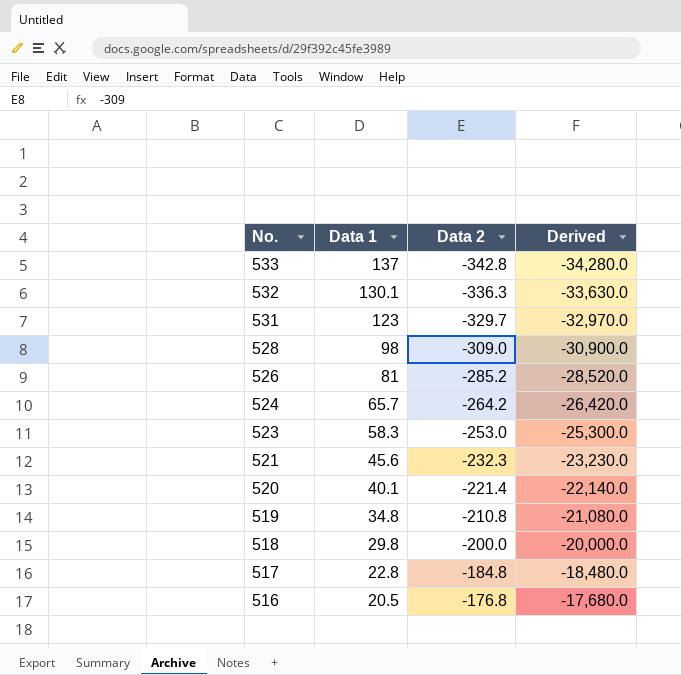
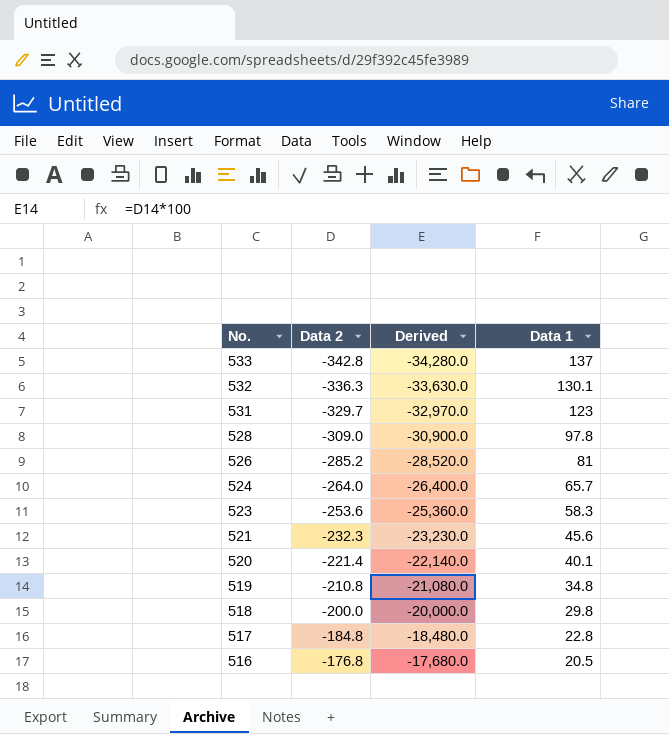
column Data 1 | position: 2 -> 4
528 | Data 1: 98 -> 97.8
524 | Data 2: -264.2 -> -264.0
524 | Derived: -26,420.0 -> -26,400.0
523 | Data 2: -253.0 -> -253.6
523 | Derived: -25,300.0 -> -25,360.0

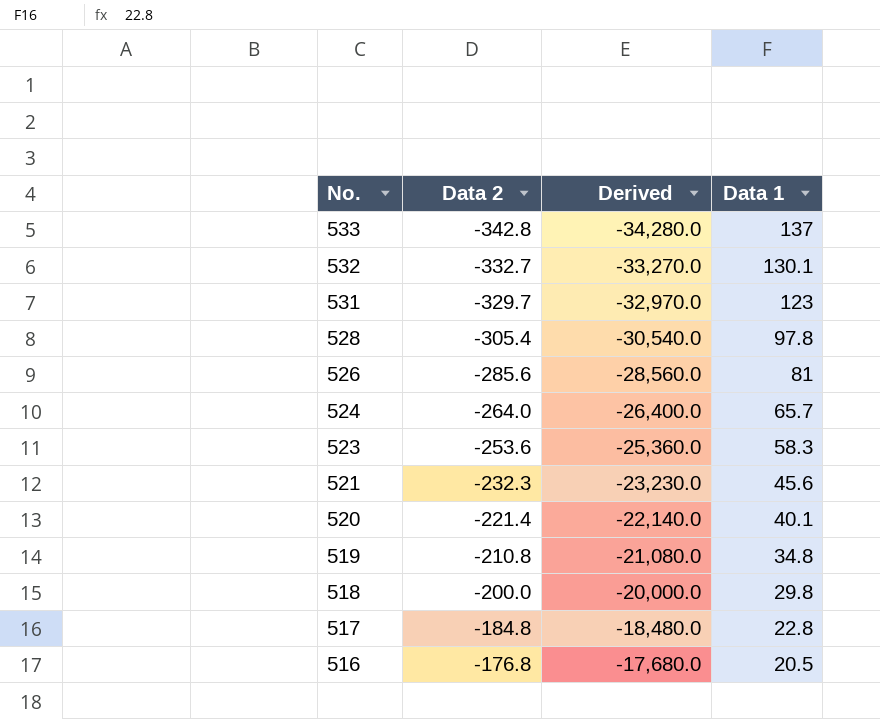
532 | Data 2: -336.3 -> -332.7
532 | Derived: -33,630.0 -> -33,270.0
528 | Data 2: -309.0 -> -305.4
528 | Derived: -30,900.0 -> -30,540.0
526 | Data 2: -285.2 -> -285.6
526 | Derived: -28,520.0 -> -28,560.0

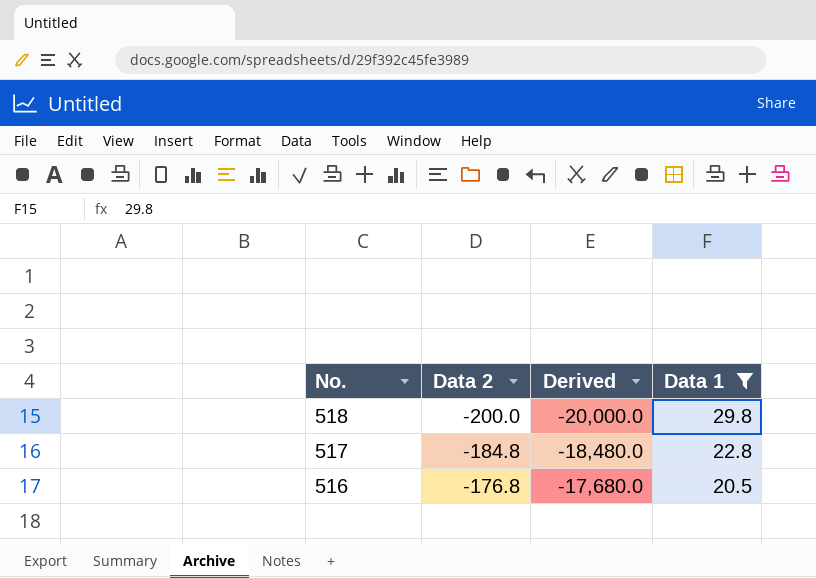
filter: none -> Data 1 <= 29.8

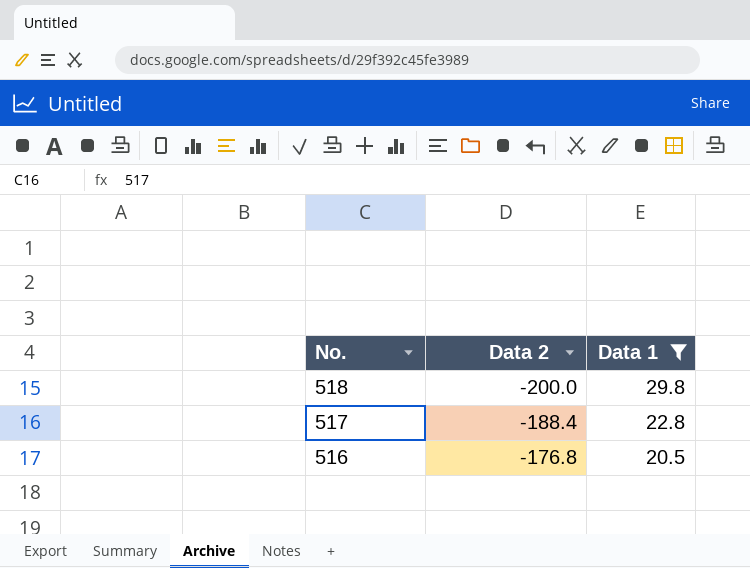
column Derived | formula: [Data 2] * 100 -> none
517 | Data 2: -184.8 -> -188.4

